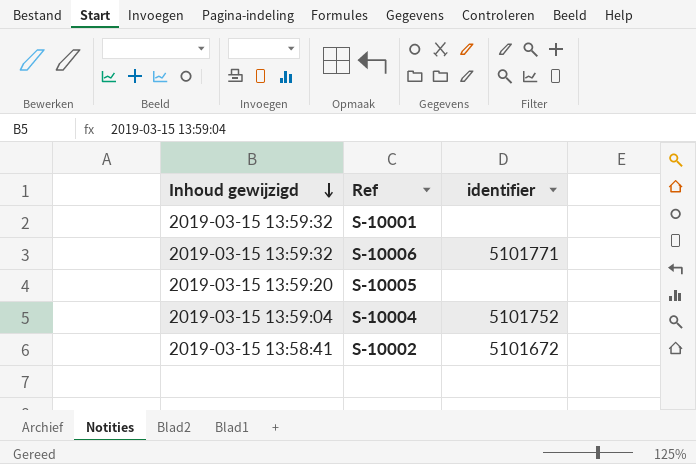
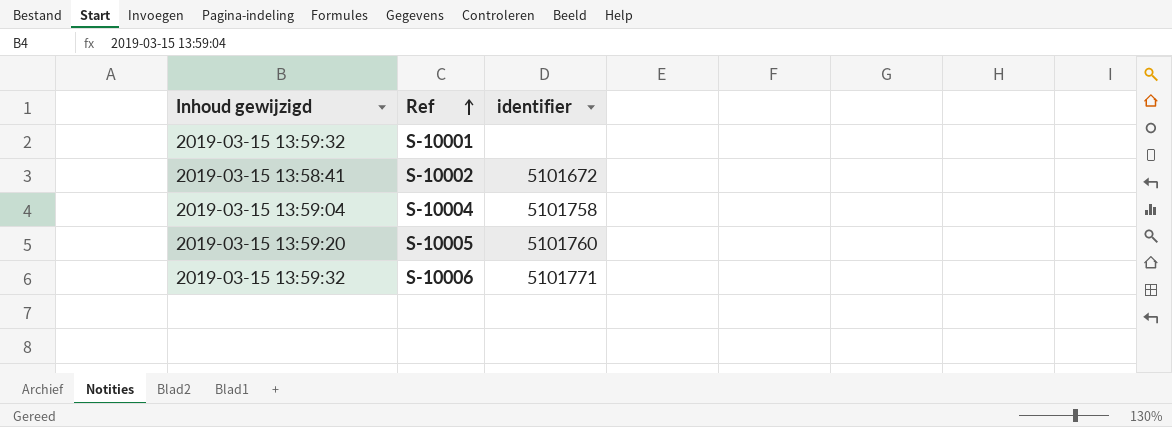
row order: Inhoud gewijzigd descending -> Ref ascending
S-10004 | identifier: 5101752 -> 5101758
S-10005 | identifier: none -> 5101760

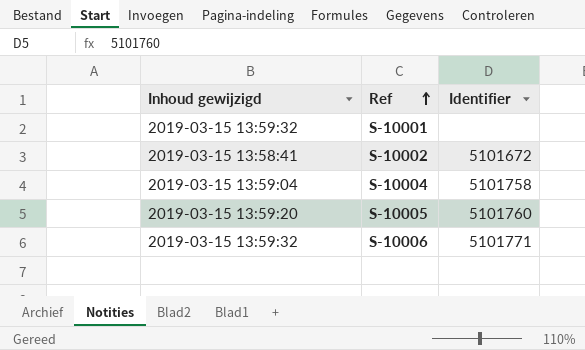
column name: identifier -> Identifier

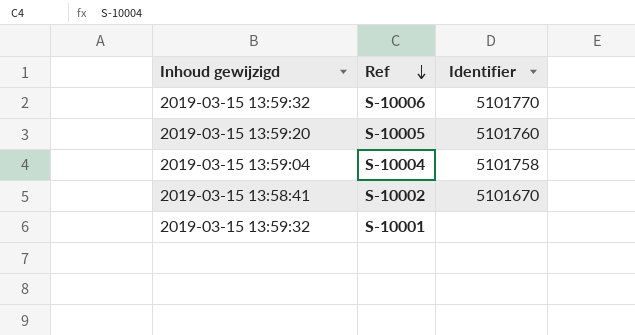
row order: Ref ascending -> Ref descending
S-10006 | Identifier: 5101771 -> 5101770
S-10002 | Identifier: 5101672 -> 5101670

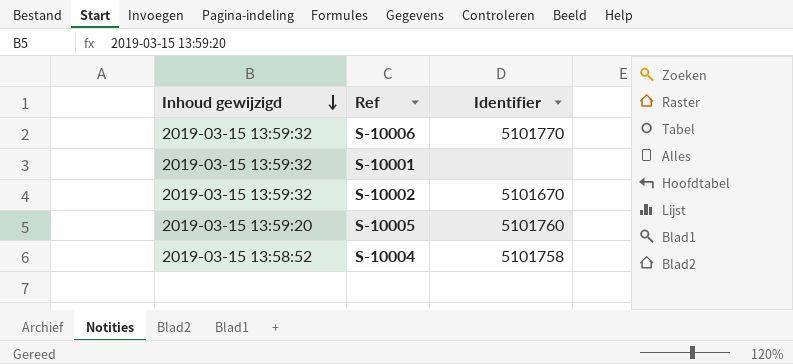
row order: Ref descending -> Inhoud gewijzigd descending
S-10002 | Inhoud gewijzigd: 2019-03-15 13:58:41 -> 2019-03-15 13:59:32
S-10004 | Inhoud gewijzigd: 2019-03-15 13:59:04 -> 2019-03-15 13:58:52

